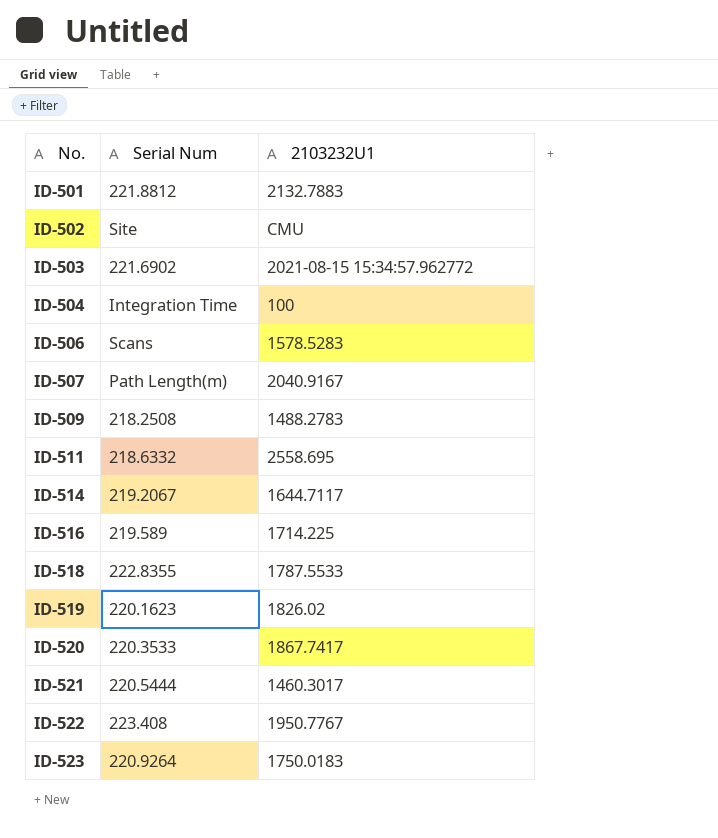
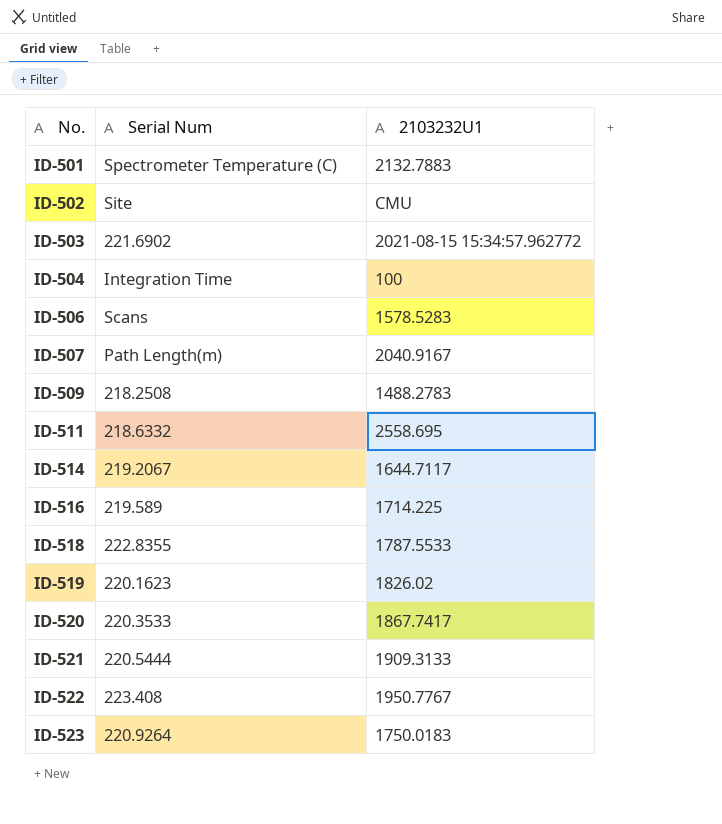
ID-501 | Serial Num: 221.8812 -> Spectrometer Temperature (C)
ID-521 | 2103232U1: 1460.3017 -> 1909.3133

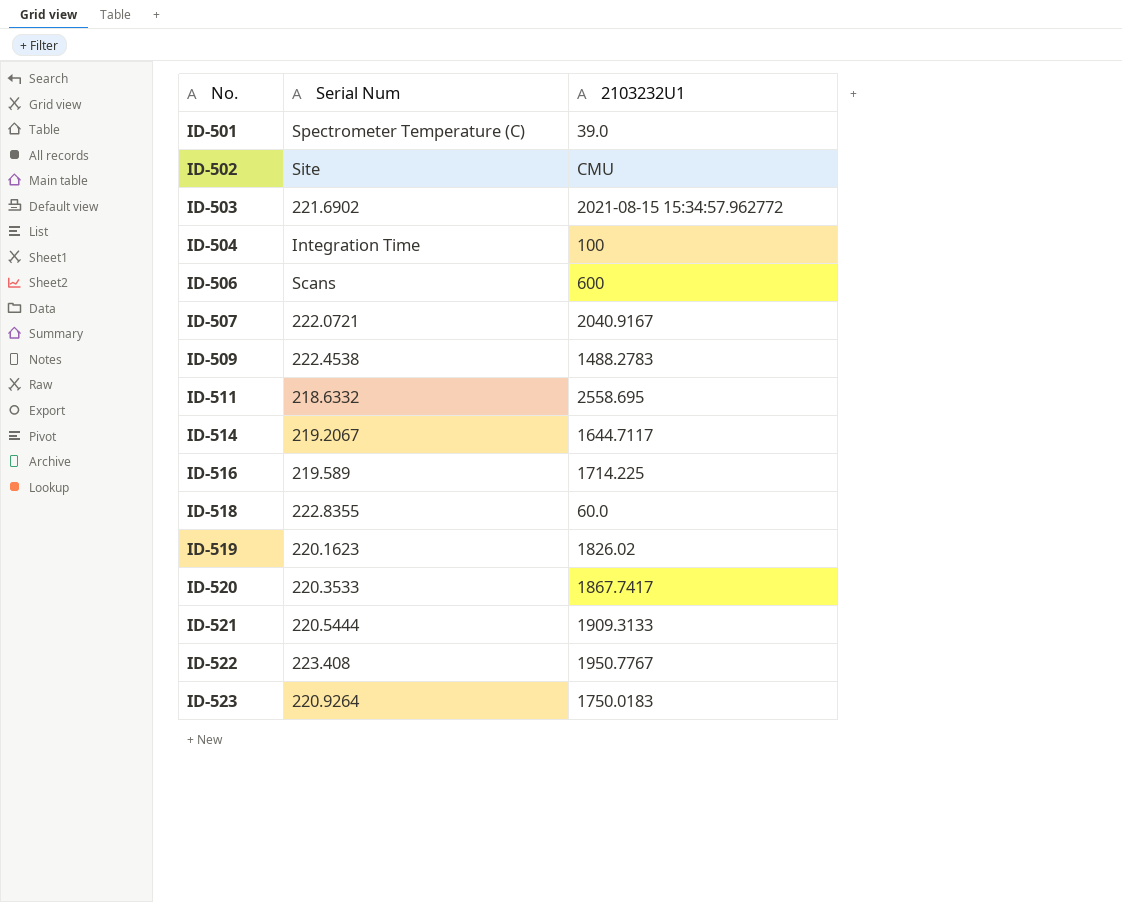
ID-501 | 2103232U1: 2132.7883 -> 39.0
ID-506 | 2103232U1: 1578.5283 -> 600
ID-507 | Serial Num: Path Length(m) -> 222.0721
ID-509 | Serial Num: 218.2508 -> 222.4538
ID-518 | 2103232U1: 1787.5533 -> 60.0

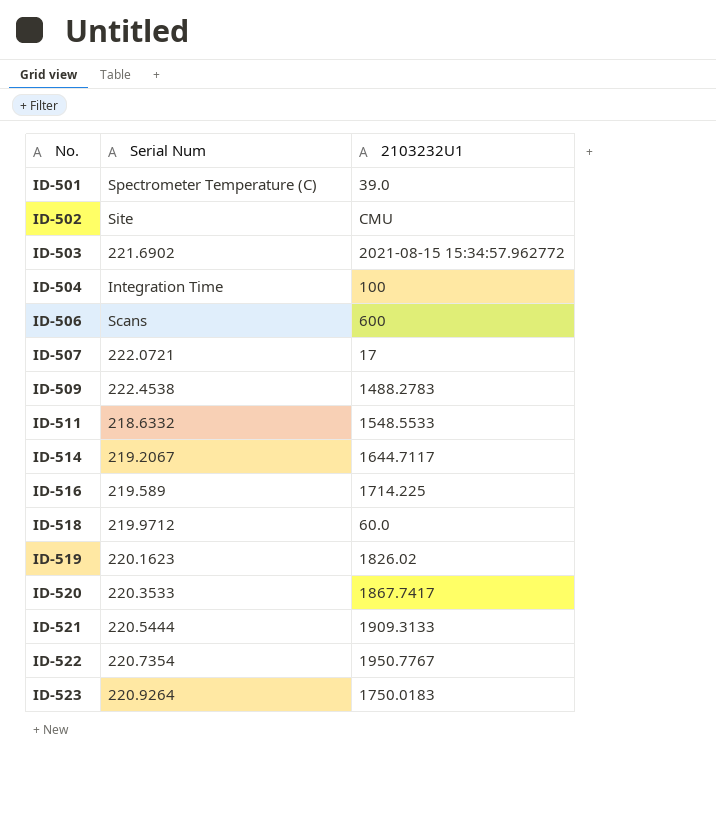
ID-507 | 2103232U1: 2040.9167 -> 17
ID-511 | 2103232U1: 2558.695 -> 1548.5533
ID-518 | Serial Num: 222.8355 -> 219.9712
ID-522 | Serial Num: 223.408 -> 220.7354

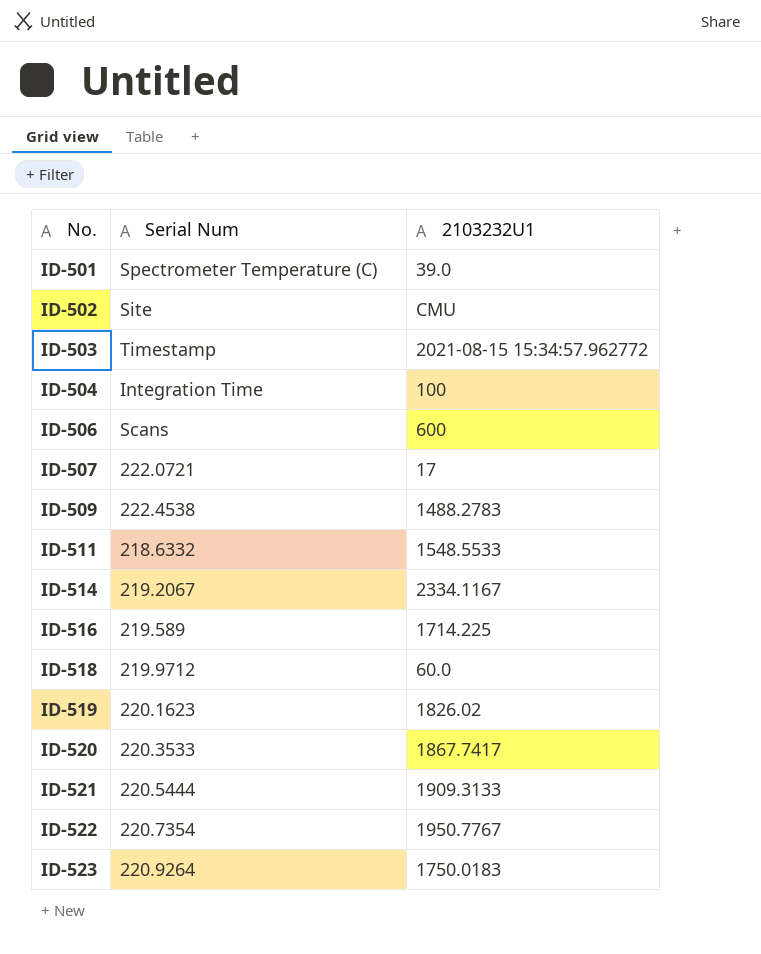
ID-503 | Serial Num: 221.6902 -> Timestamp
ID-514 | 2103232U1: 1644.7117 -> 2334.1167

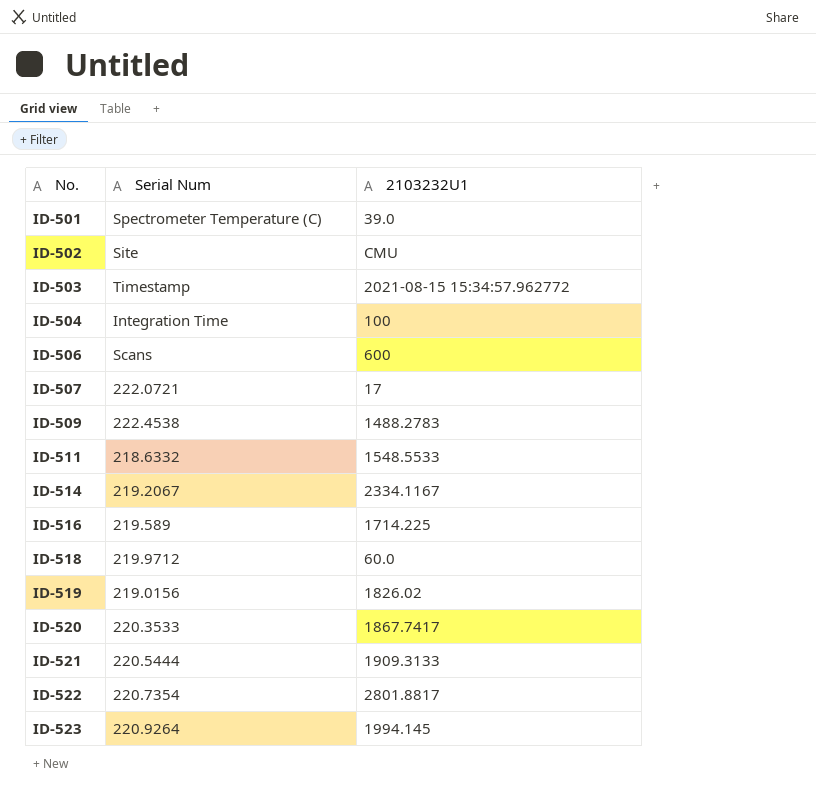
ID-519 | Serial Num: 220.1623 -> 219.0156
ID-522 | 2103232U1: 1950.7767 -> 2801.8817
ID-523 | 2103232U1: 1750.0183 -> 1994.145

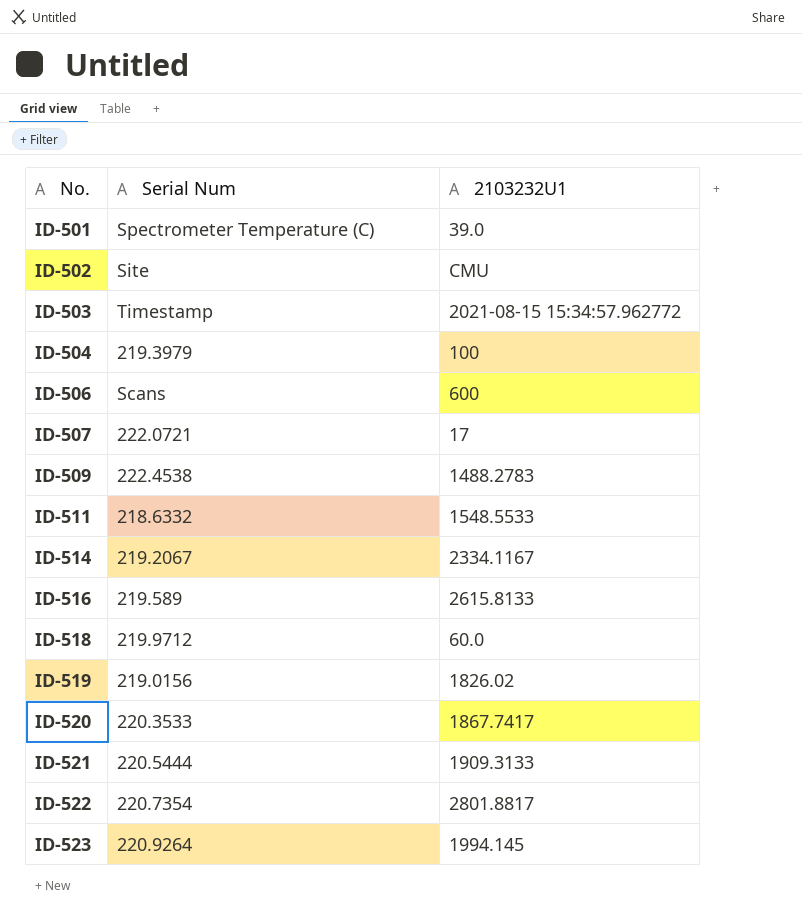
ID-504 | Serial Num: Integration Time -> 219.3979
ID-516 | 2103232U1: 1714.225 -> 2615.8133

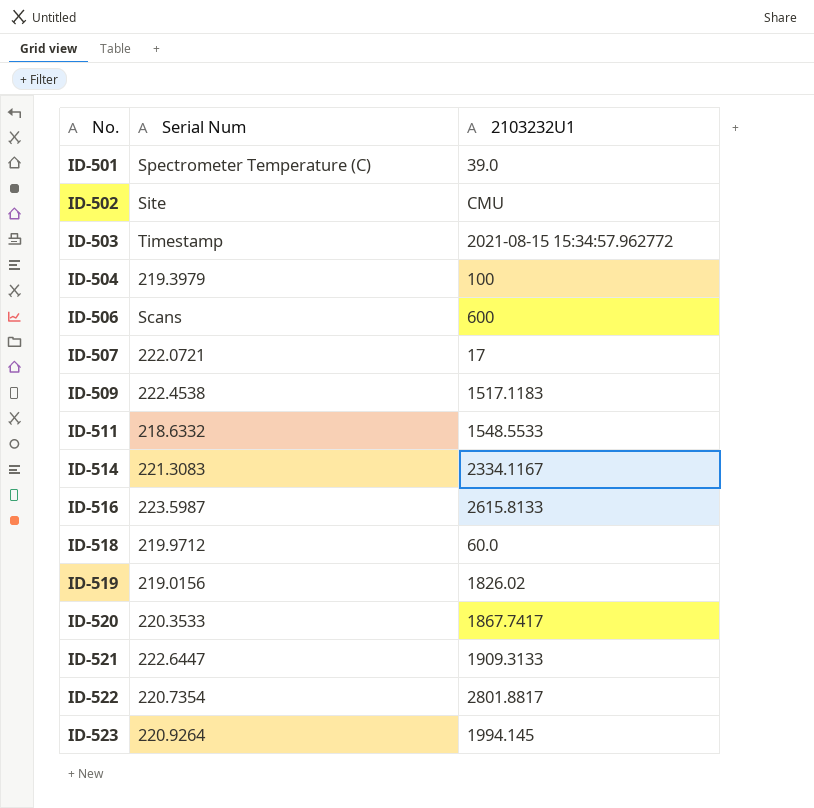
ID-509 | 2103232U1: 1488.2783 -> 1517.1183
ID-514 | Serial Num: 219.2067 -> 221.3083
ID-516 | Serial Num: 219.589 -> 223.5987
ID-521 | Serial Num: 220.5444 -> 222.6447

